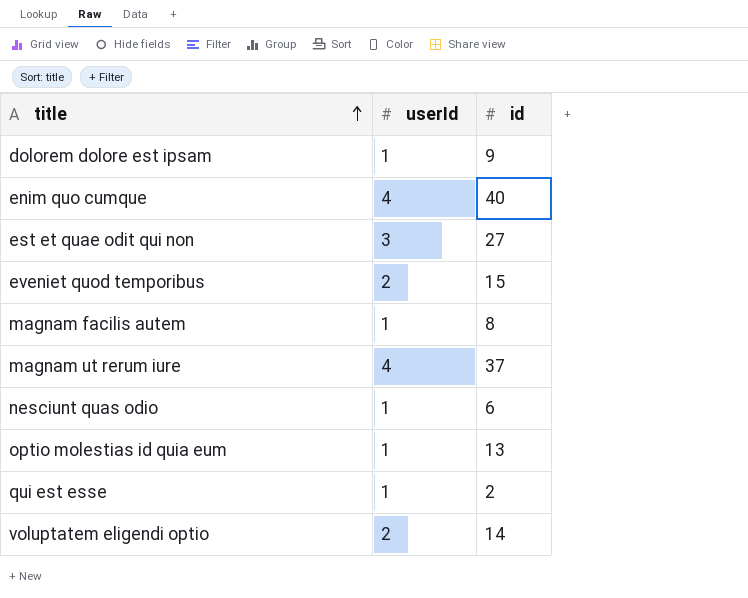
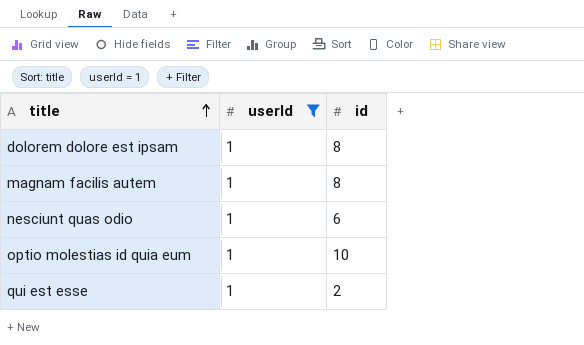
filter: none -> userId = 1
dolorem dolore est ipsam | id: 9 -> 8
optio molestias id quia eum | id: 13 -> 10

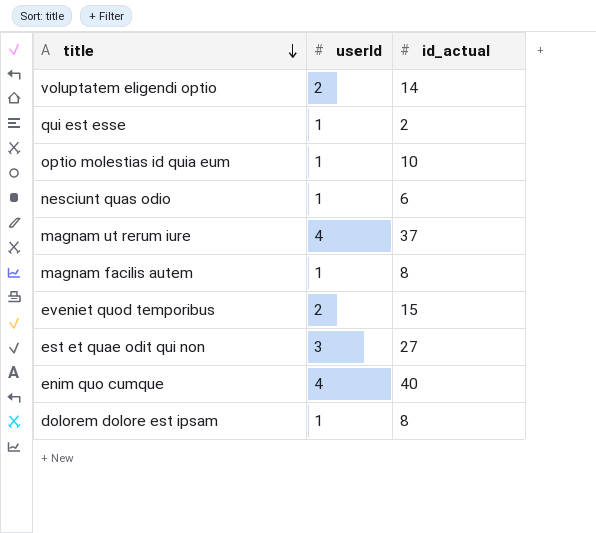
filter: userId = 1 -> none
row order: title ascending -> title descending
column name: id -> id_actual

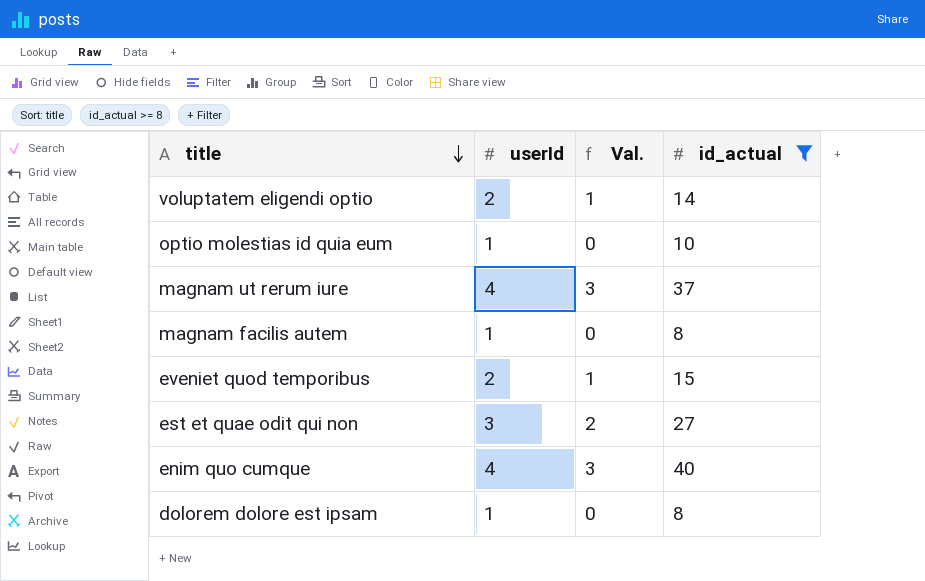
filter: none -> id_actual >= 8
column Val. | formula: none -> [userId] - 1

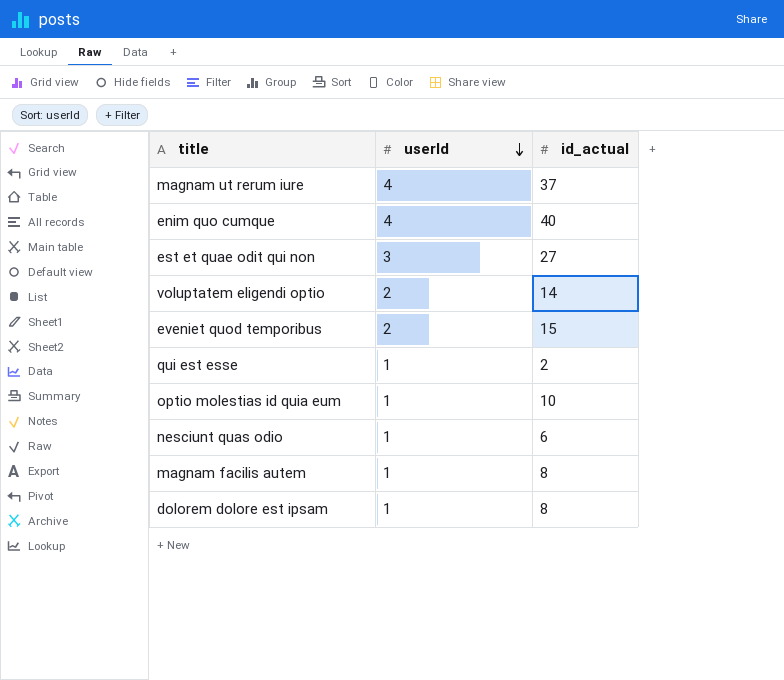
filter: id_actual >= 8 -> none
row order: title descending -> userId descending
column Val. | formula: [userId] - 1 -> none

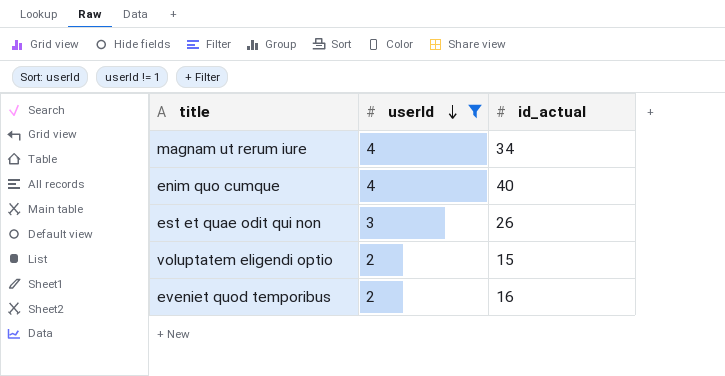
filter: none -> userId != 1
magnam ut rerum iure | id_actual: 37 -> 34
est et quae odit qui non | id_actual: 27 -> 26
voluptatem eligendi optio | id_actual: 14 -> 15
eveniet quod temporibus | id_actual: 15 -> 16

